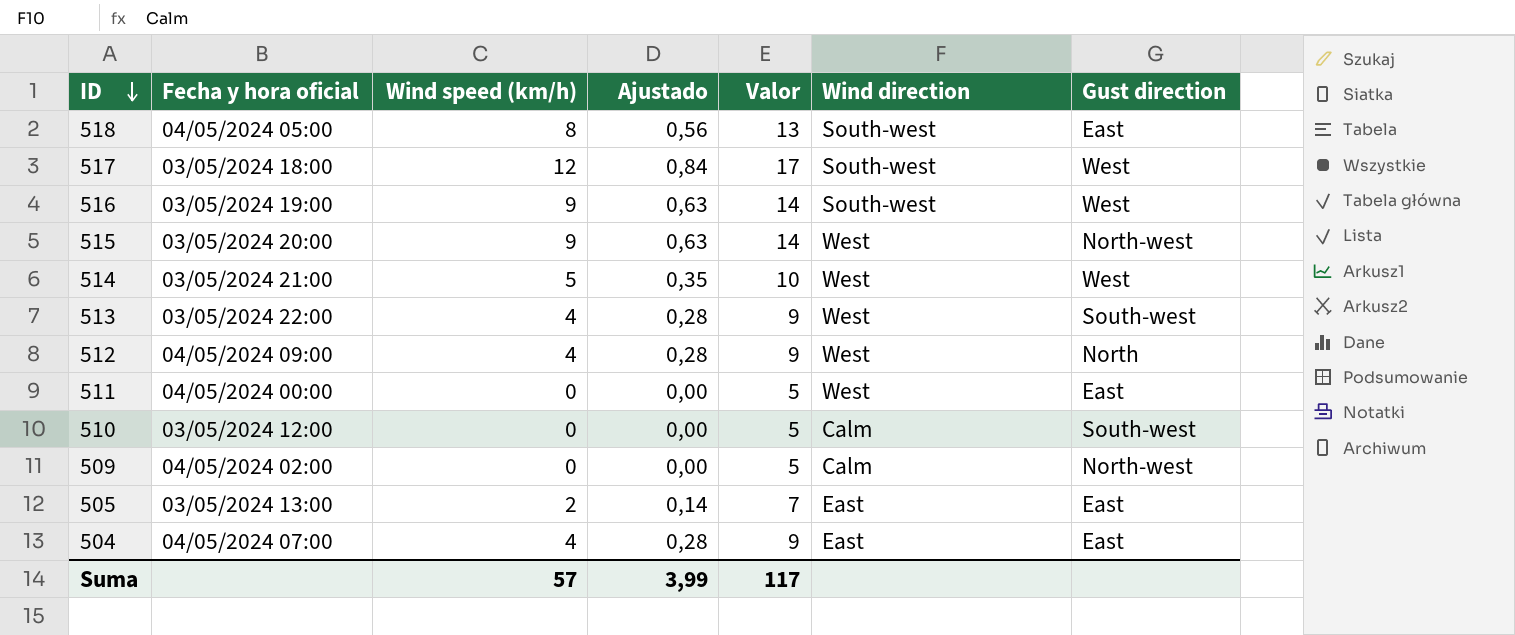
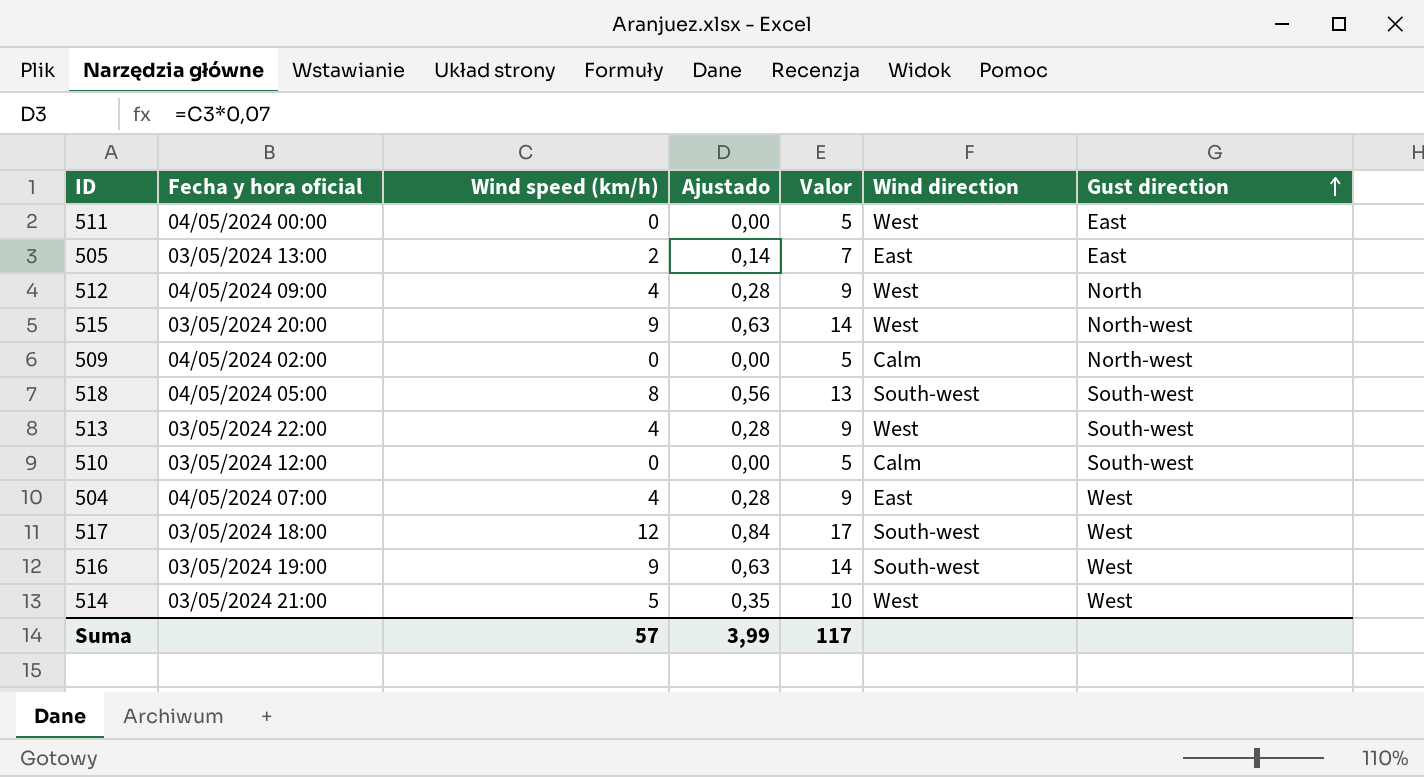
row order: ID descending -> Gust direction ascending
518 | Gust direction: East -> South-west
504 | Gust direction: East -> West

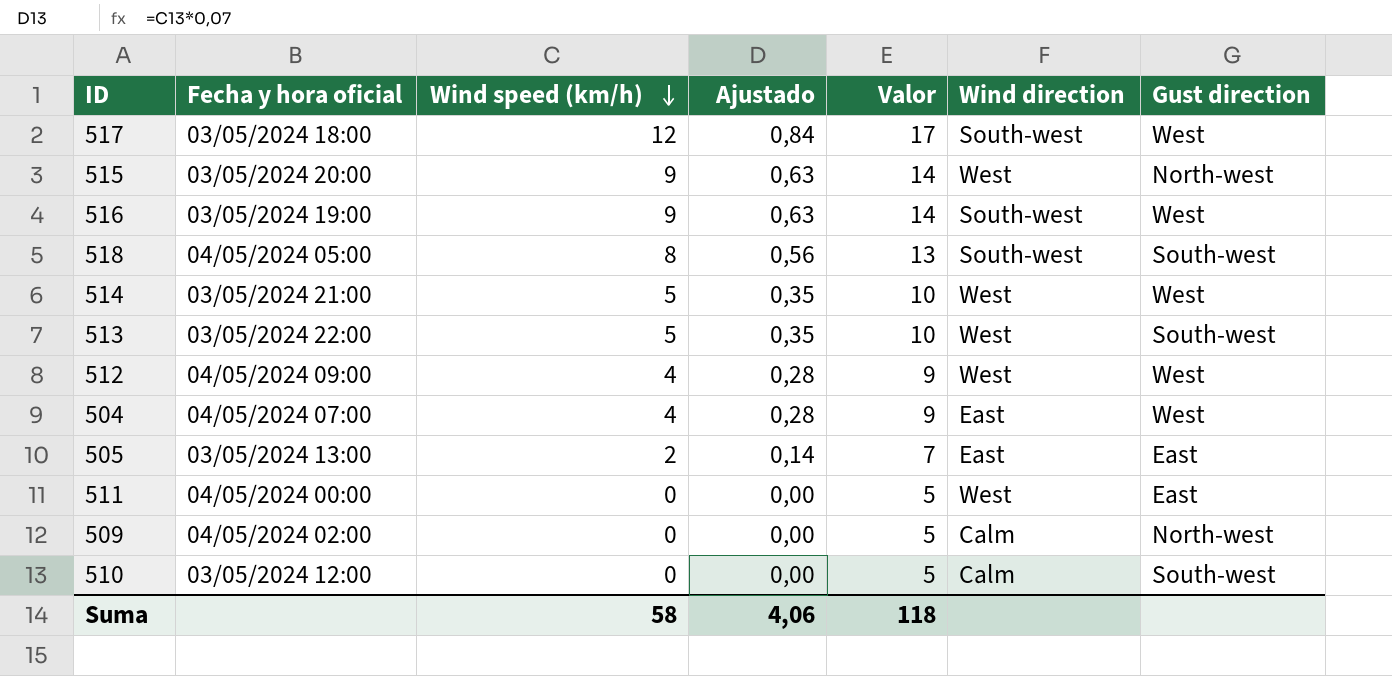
row order: Gust direction ascending -> Wind speed (km/h) descending
513 | Wind speed (km/h): 4 -> 5
513 | Ajustado: 0,28 -> 0,35
513 | Valor: 9 -> 10
512 | Gust direction: North -> West
Suma | Wind speed (km/h): 57 -> 58
Suma | Ajustado: 3,99 -> 4,06
Suma | Valor: 117 -> 118

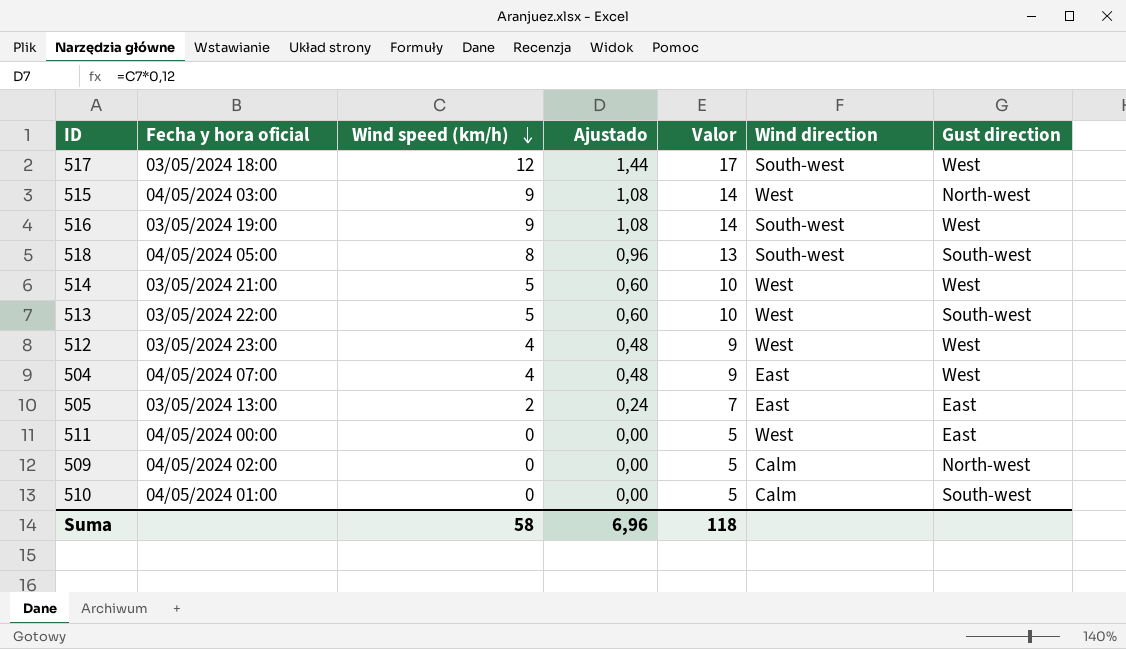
column Ajustado | formula: [Wind speed (km/h)] * 0,07 -> [Wind speed (km/h)] * 0,12
515 | Fecha y hora oficial: 03/05/2024 20:00 -> 04/05/2024 03:00
512 | Fecha y hora oficial: 04/05/2024 09:00 -> 03/05/2024 23:00
510 | Fecha y hora oficial: 03/05/2024 12:00 -> 04/05/2024 01:00
Suma | Ajustado: 4,06 -> 6,96

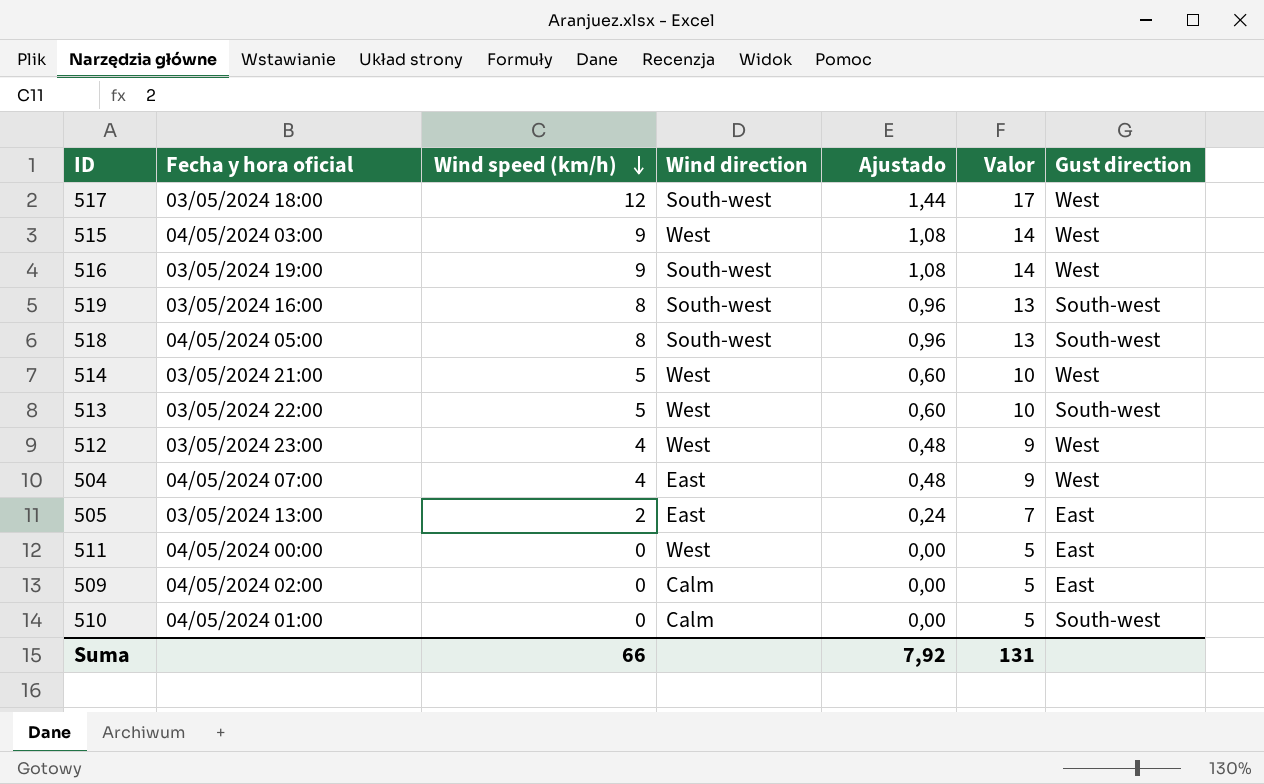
column Wind direction | position: 6 -> 4
515 | Gust direction: North-west -> West
row 519: none -> 03/05/2024 16:00 | 8 | South-west | 0,96 | 13 | South-west
509 | Gust direction: North-west -> East
Suma | Wind speed (km/h): 58 -> 66
Suma | Ajustado: 6,96 -> 7,92
Suma | Valor: 118 -> 131

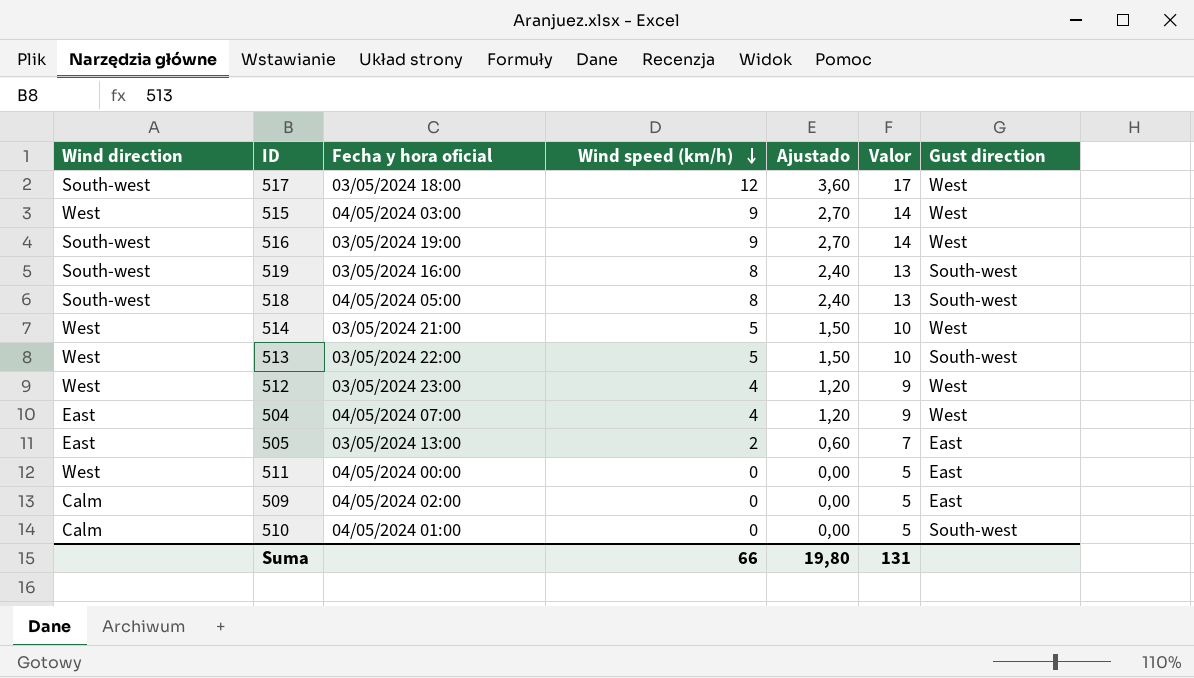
column Wind direction | position: 4 -> 1
column Ajustado | formula: [Wind speed (km/h)] * 0,12 -> [Wind speed (km/h)] * 0,3
Suma | Ajustado: 7,92 -> 19,80

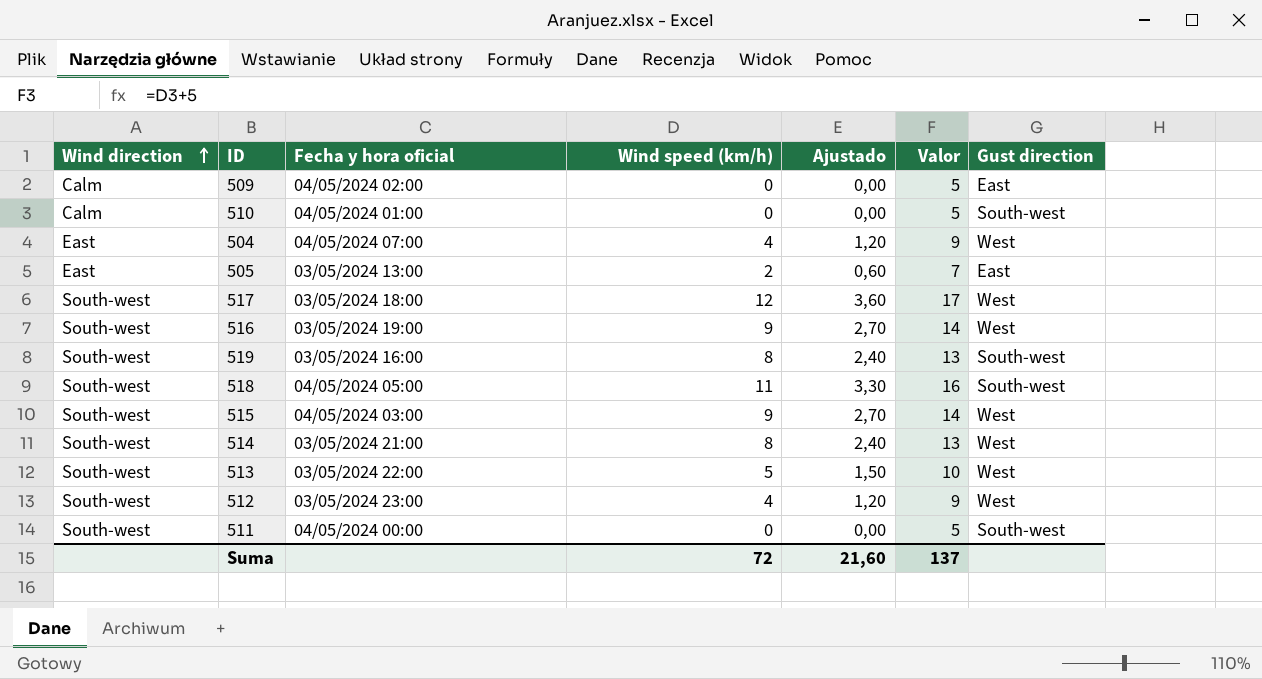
row order: Wind speed (km/h) descending -> Wind direction ascending
518 | Wind speed (km/h): 8 -> 11
518 | Ajustado: 2,40 -> 3,30
518 | Valor: 13 -> 16
515 | Wind direction: West -> South-west
514 | Wind direction: West -> South-west
514 | Wind speed (km/h): 5 -> 8
514 | Ajustado: 1,50 -> 2,40
514 | Valor: 10 -> 13
513 | Wind direction: West -> South-west
513 | Gust direction: South-west -> West
512 | Wind direction: West -> South-west
511 | Wind direction: West -> South-west
511 | Gust direction: East -> South-west
Suma | Wind speed (km/h): 66 -> 72
Suma | Ajustado: 19,80 -> 21,60
Suma | Valor: 131 -> 137

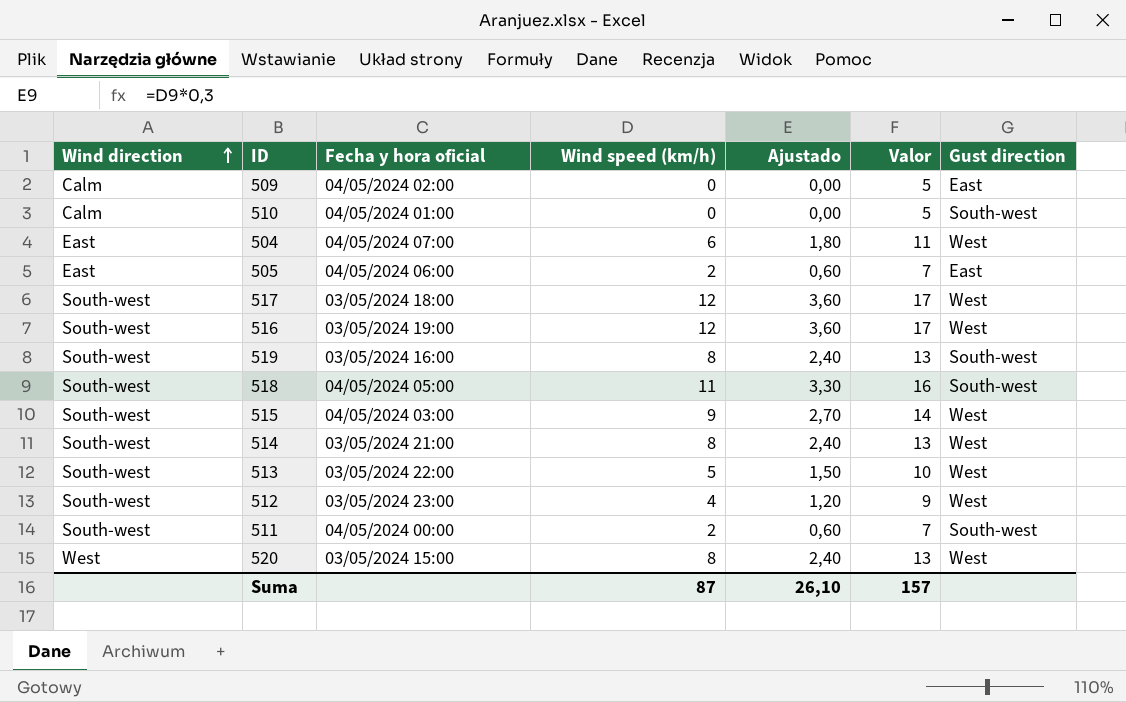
504 | Wind speed (km/h): 4 -> 6
504 | Ajustado: 1,20 -> 1,80
504 | Valor: 9 -> 11
505 | Fecha y hora oficial: 03/05/2024 13:00 -> 04/05/2024 06:00
516 | Wind speed (km/h): 9 -> 12
516 | Ajustado: 2,70 -> 3,60
516 | Valor: 14 -> 17
511 | Wind speed (km/h): 0 -> 2
511 | Ajustado: 0,00 -> 0,60
511 | Valor: 5 -> 7
row 520: none -> West | 03/05/2024 15:00 | 8 | 2,40 | 13 | West
Suma | Wind speed (km/h): 72 -> 87
Suma | Ajustado: 21,60 -> 26,10
Suma | Valor: 137 -> 157

